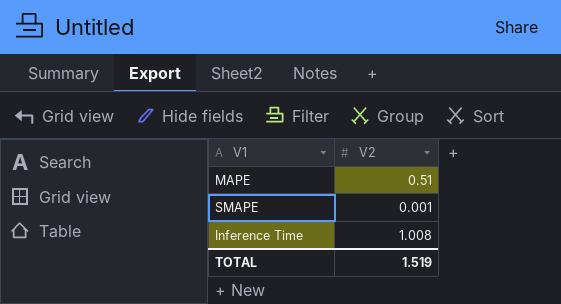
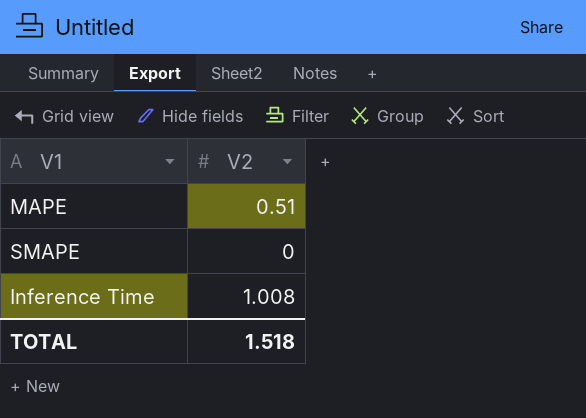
SMAPE | V2: 0.001 -> 0
TOTAL | V2: 1.519 -> 1.518

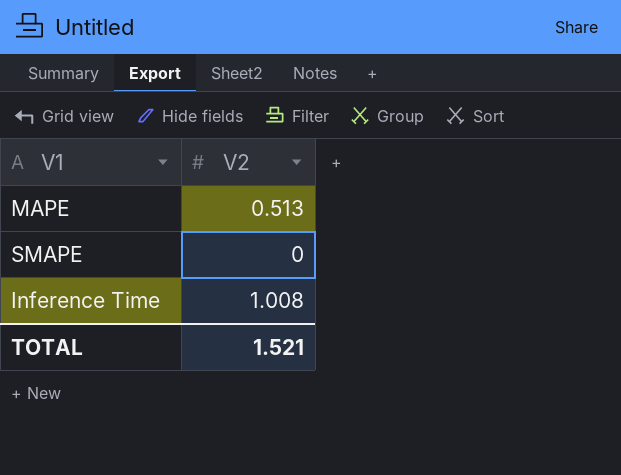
MAPE | V2: 0.51 -> 0.513
TOTAL | V2: 1.518 -> 1.521

